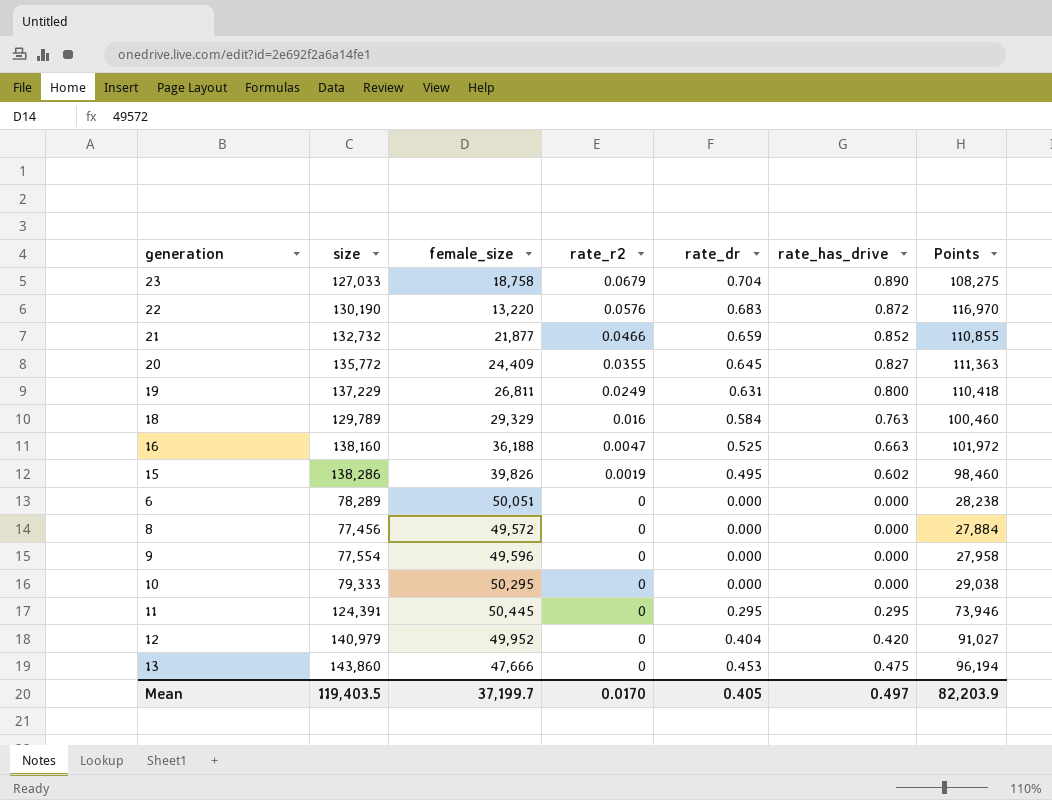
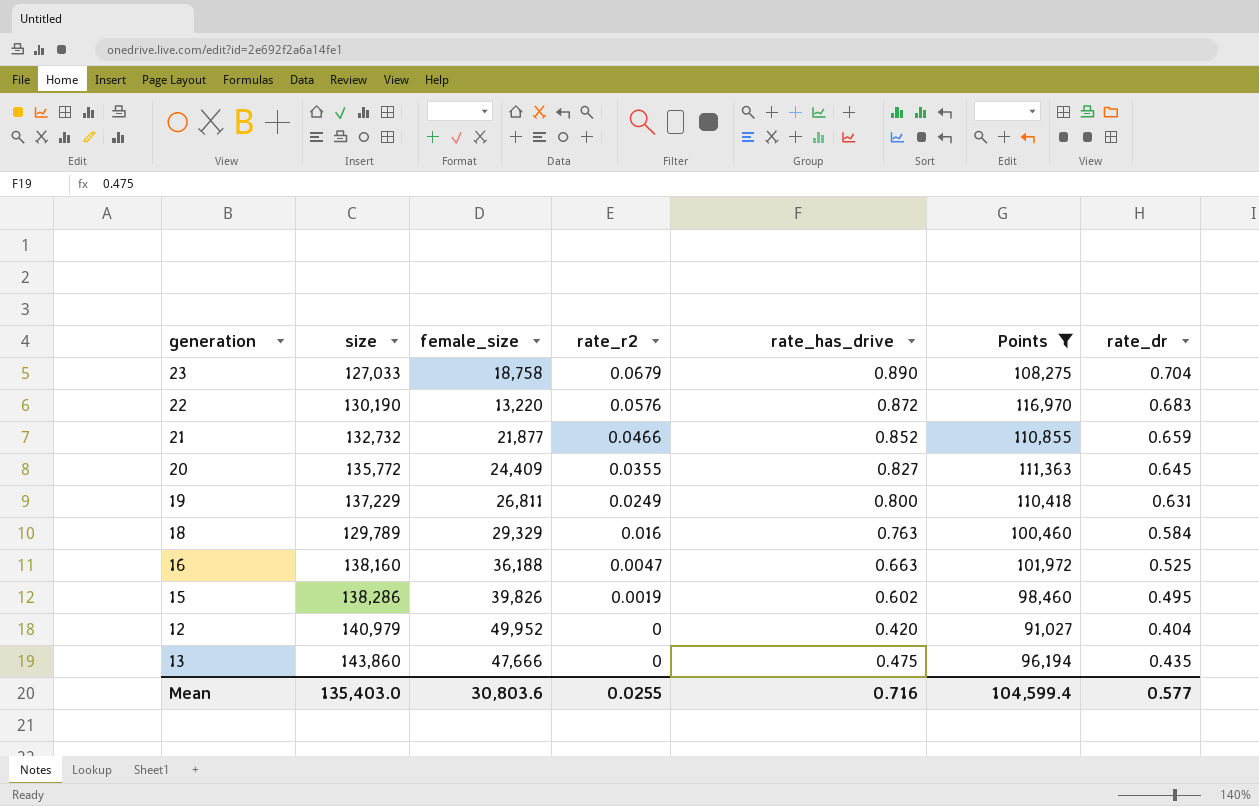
filter: none -> Points >= 91,027
column rate_dr | position: 5 -> 7
13 | rate_dr: 0.453 -> 0.435
Mean | size: 119,403.5 -> 135,403.0
Mean | female_size: 37,199.7 -> 30,803.6
Mean | rate_r2: 0.0170 -> 0.0255
Mean | rate_has_drive: 0.497 -> 0.716
Mean | Points: 82,203.9 -> 104,599.4
Mean | rate_dr: 0.405 -> 0.577

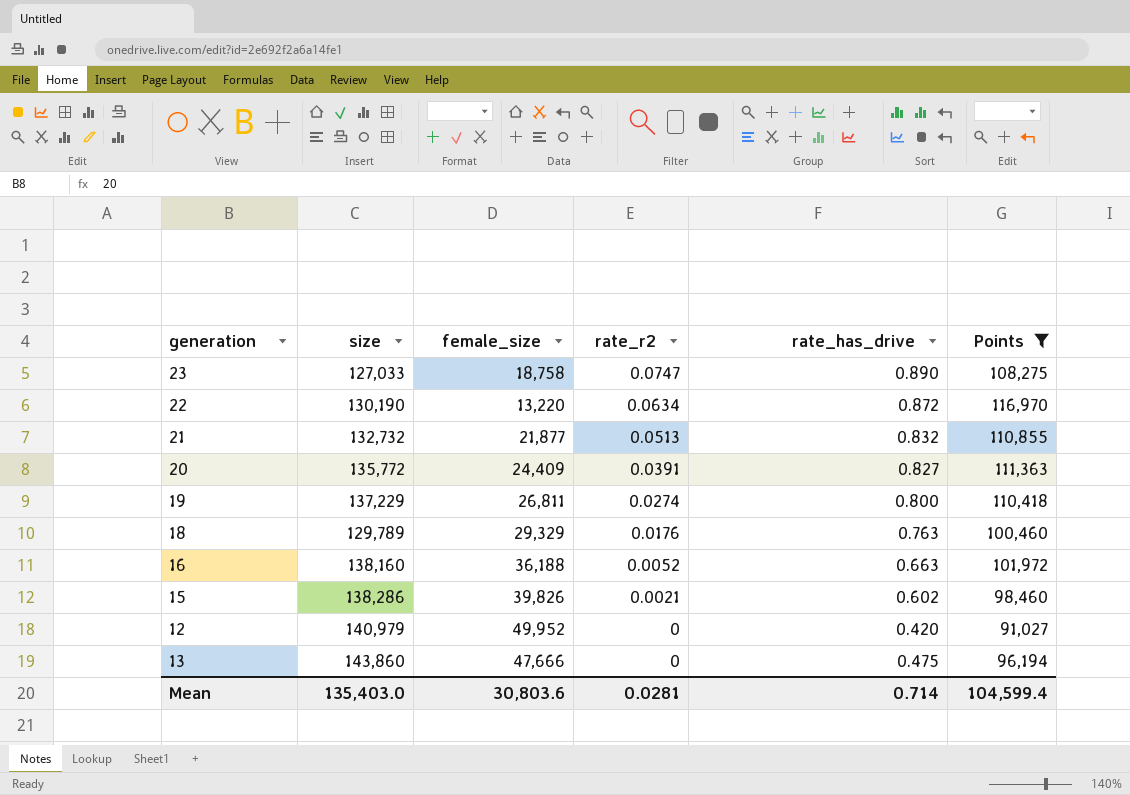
column rate_dr | position: 7 -> none
23 | rate_r2: 0.0679 -> 0.0747
22 | rate_r2: 0.0576 -> 0.0634
21 | rate_r2: 0.0466 -> 0.0513
21 | rate_has_drive: 0.852 -> 0.832
20 | rate_r2: 0.0355 -> 0.0391
19 | rate_r2: 0.0249 -> 0.0274
18 | rate_r2: 0.016 -> 0.0176
16 | rate_r2: 0.0047 -> 0.0052
15 | rate_r2: 0.0019 -> 0.0021
Mean | rate_r2: 0.0255 -> 0.0281
Mean | rate_has_drive: 0.716 -> 0.714

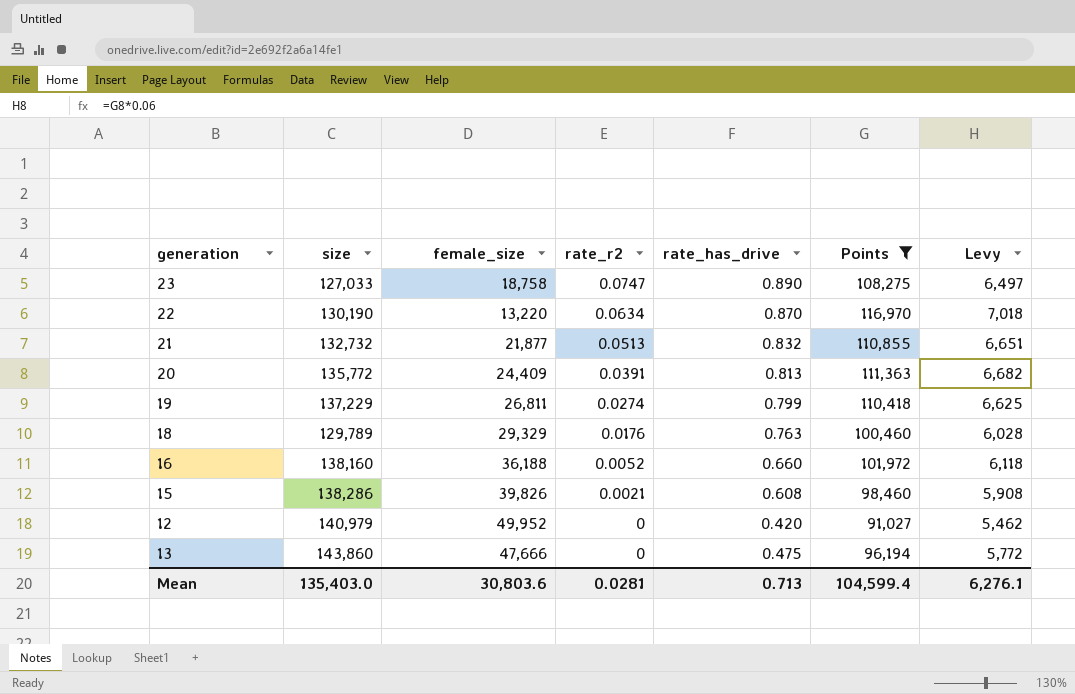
column Levy | formula: none -> [Points] * 0.06
22 | rate_has_drive: 0.872 -> 0.870
20 | rate_has_drive: 0.827 -> 0.813
19 | rate_has_drive: 0.800 -> 0.799
16 | rate_has_drive: 0.663 -> 0.660
15 | rate_has_drive: 0.602 -> 0.608
Mean | rate_has_drive: 0.714 -> 0.713

